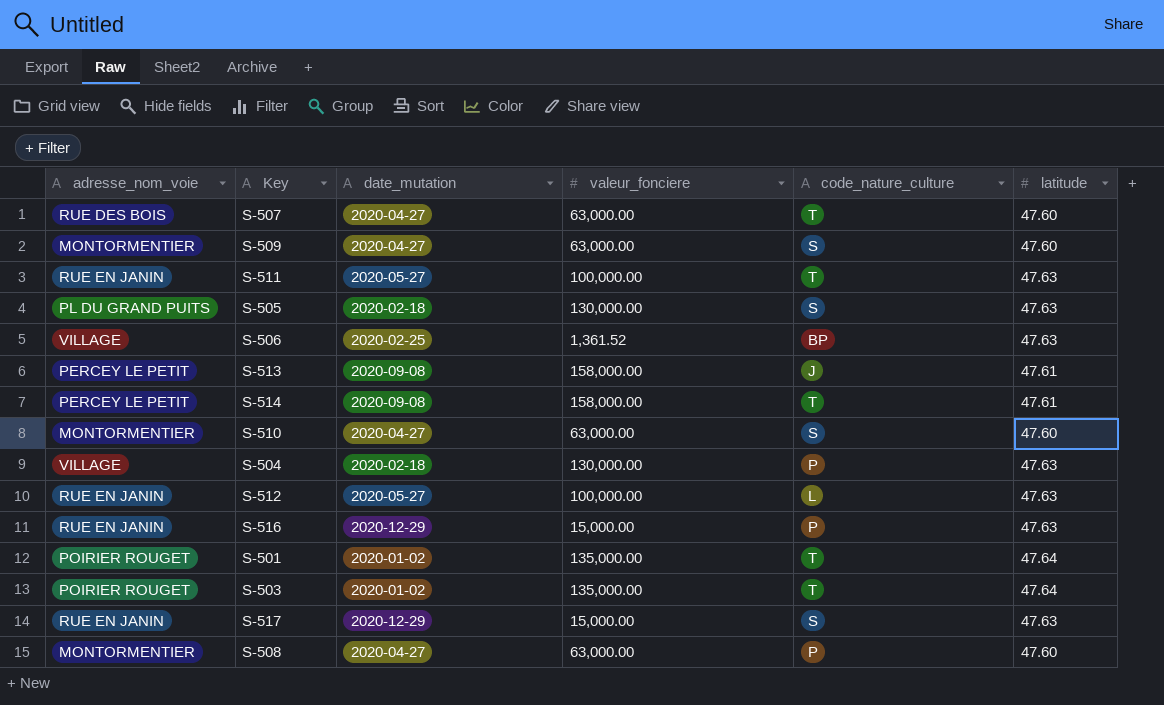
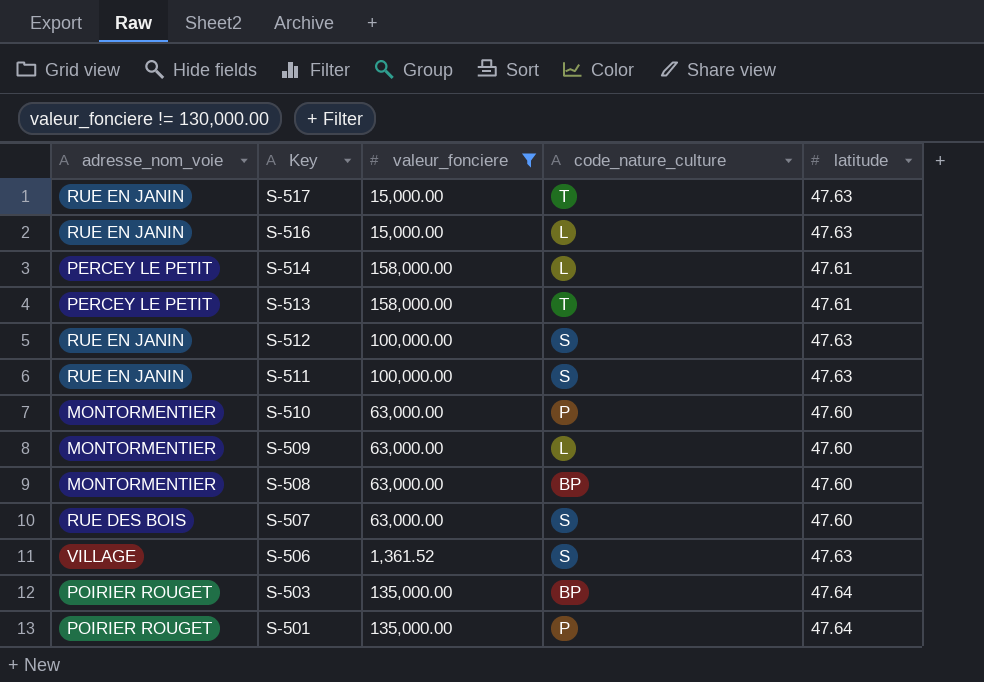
filter: none -> valeur_fonciere != 130,000.00
row order: none -> Key descending
column date_mutation | position: 3 -> none
S-517 | code_nature_culture: S -> T
S-516 | code_nature_culture: P -> L
S-514 | code_nature_culture: T -> L
S-513 | code_nature_culture: J -> T
S-512 | code_nature_culture: L -> S
S-511 | code_nature_culture: T -> S
S-510 | code_nature_culture: S -> P
S-509 | code_nature_culture: S -> L
S-508 | code_nature_culture: P -> BP
S-507 | code_nature_culture: T -> S
S-506 | code_nature_culture: BP -> S
S-503 | code_nature_culture: T -> BP
S-501 | code_nature_culture: T -> P

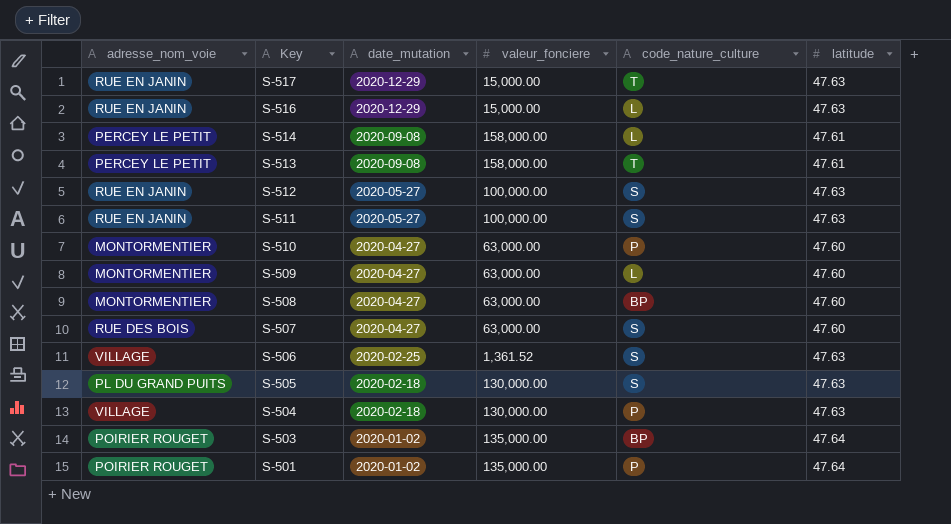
filter: valeur_fonciere != 130,000.00 -> none
column date_mutation | position: none -> 3

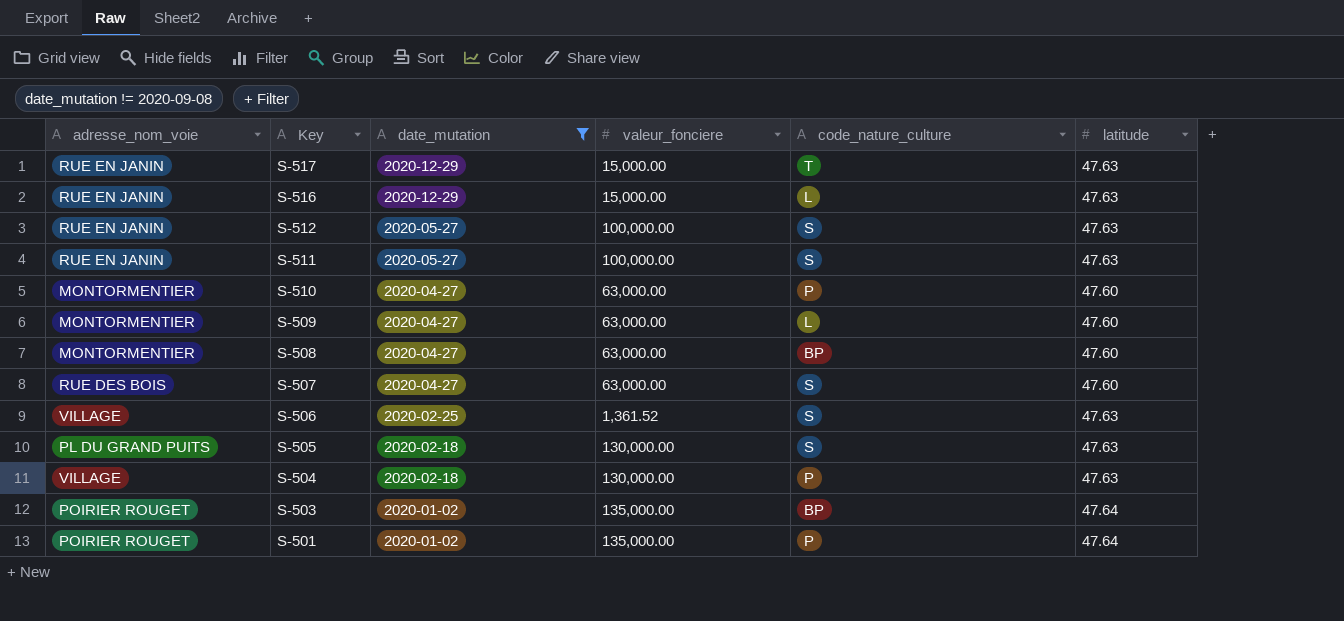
filter: none -> date_mutation != 2020-09-08

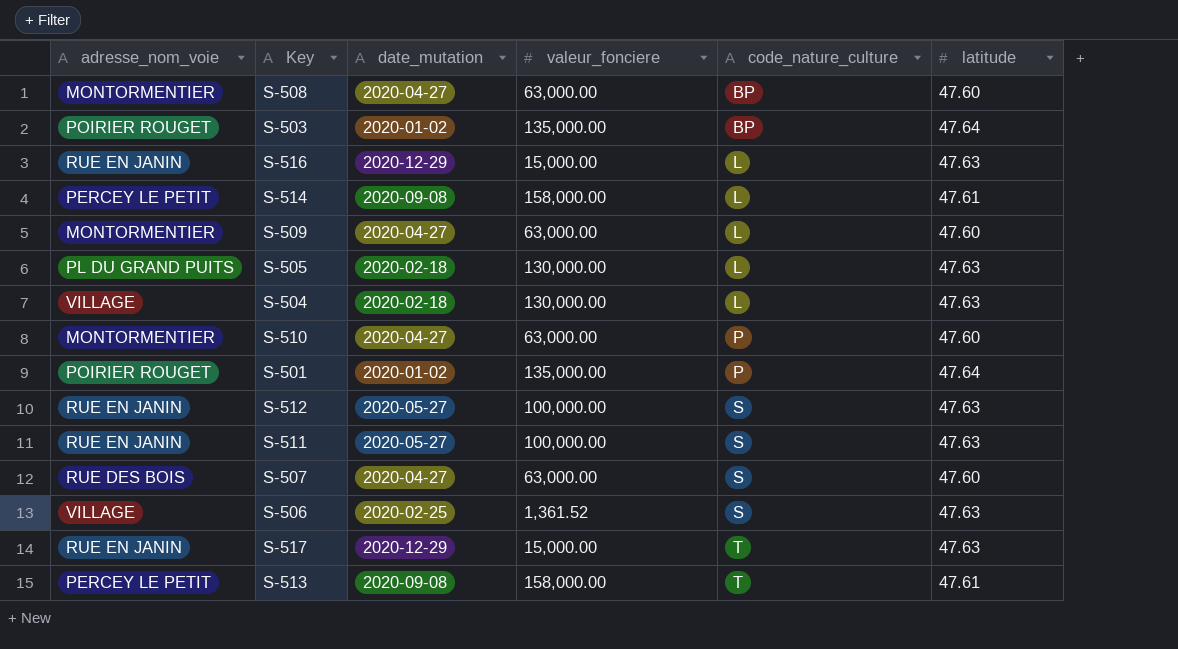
filter: date_mutation != 2020-09-08 -> none
row order: Key descending -> code_nature_culture ascending
S-505 | code_nature_culture: S -> L
S-504 | code_nature_culture: P -> L

